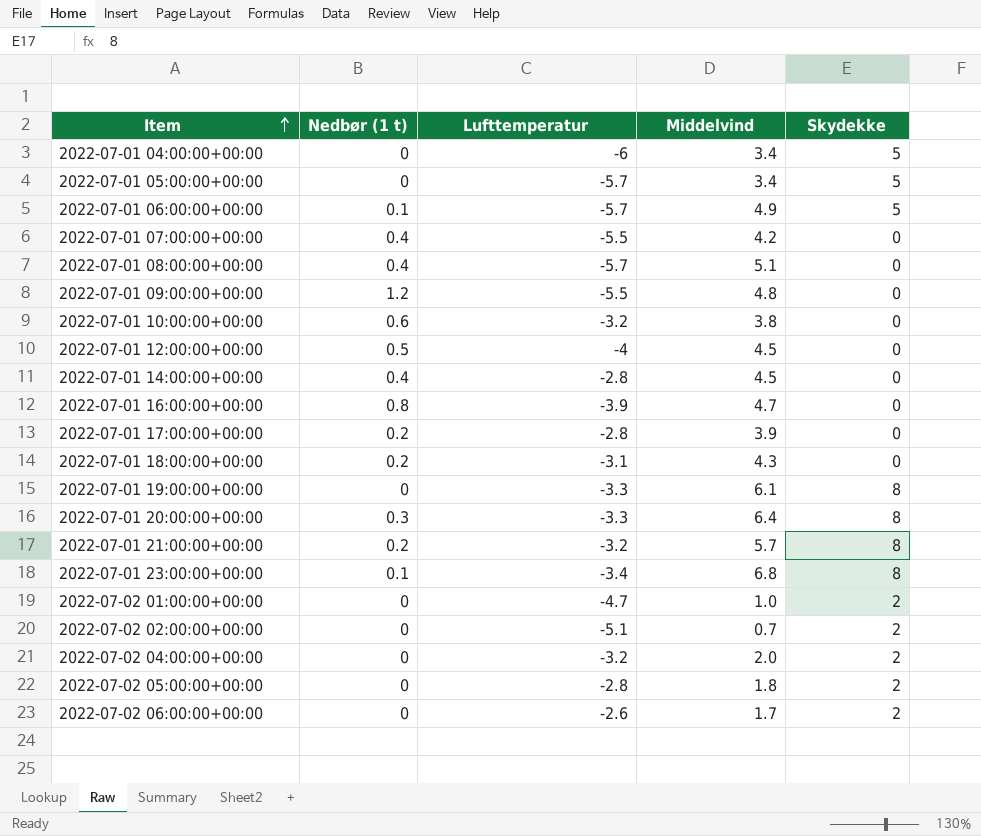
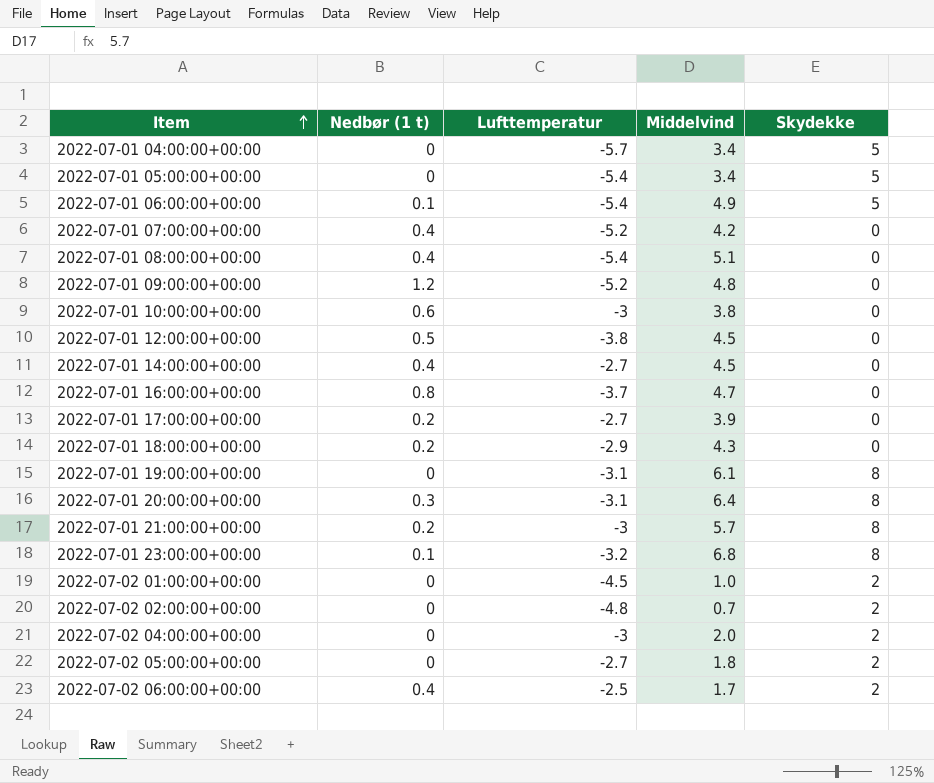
2022-07-01 04:00:00+00:00 | Lufttemperatur: -6 -> -5.7
2022-07-01 05:00:00+00:00 | Lufttemperatur: -5.7 -> -5.4
2022-07-01 06:00:00+00:00 | Lufttemperatur: -5.7 -> -5.4
2022-07-01 07:00:00+00:00 | Lufttemperatur: -5.5 -> -5.2
2022-07-01 08:00:00+00:00 | Lufttemperatur: -5.7 -> -5.4
2022-07-01 09:00:00+00:00 | Lufttemperatur: -5.5 -> -5.2
2022-07-01 10:00:00+00:00 | Lufttemperatur: -3.2 -> -3
2022-07-01 12:00:00+00:00 | Lufttemperatur: -4 -> -3.8
2022-07-01 14:00:00+00:00 | Lufttemperatur: -2.8 -> -2.7
2022-07-01 16:00:00+00:00 | Lufttemperatur: -3.9 -> -3.7
2022-07-01 17:00:00+00:00 | Lufttemperatur: -2.8 -> -2.7
2022-07-01 18:00:00+00:00 | Lufttemperatur: -3.1 -> -2.9
2022-07-01 19:00:00+00:00 | Lufttemperatur: -3.3 -> -3.1
2022-07-01 20:00:00+00:00 | Lufttemperatur: -3.3 -> -3.1
2022-07-01 21:00:00+00:00 | Lufttemperatur: -3.2 -> -3
2022-07-01 23:00:00+00:00 | Lufttemperatur: -3.4 -> -3.2
2022-07-02 01:00:00+00:00 | Lufttemperatur: -4.7 -> -4.5
2022-07-02 02:00:00+00:00 | Lufttemperatur: -5.1 -> -4.8
2022-07-02 04:00:00+00:00 | Lufttemperatur: -3.2 -> -3
2022-07-02 05:00:00+00:00 | Lufttemperatur: -2.8 -> -2.7
2022-07-02 06:00:00+00:00 | Nedbør (1 t): 0 -> 0.4
2022-07-02 06:00:00+00:00 | Lufttemperatur: -2.6 -> -2.5

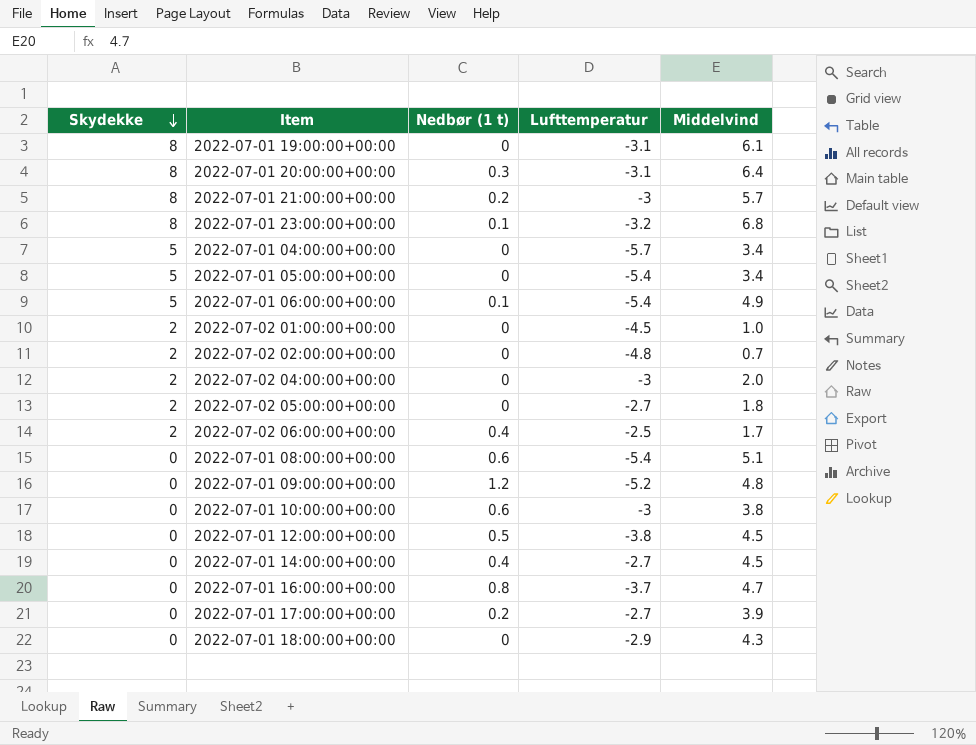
row order: Item ascending -> Skydekke descending
column Skydekke | position: 5 -> 1
row 2022-07-01 07:00:00+00:00: 0.4 | -5.2 | 4.2 | 0 -> none
2022-07-01 08:00:00+00:00 | Nedbør (1 t): 0.4 -> 0.6
2022-07-01 18:00:00+00:00 | Nedbør (1 t): 0.2 -> 0

